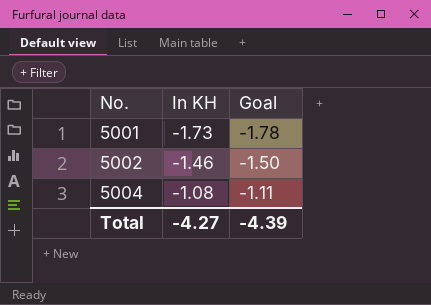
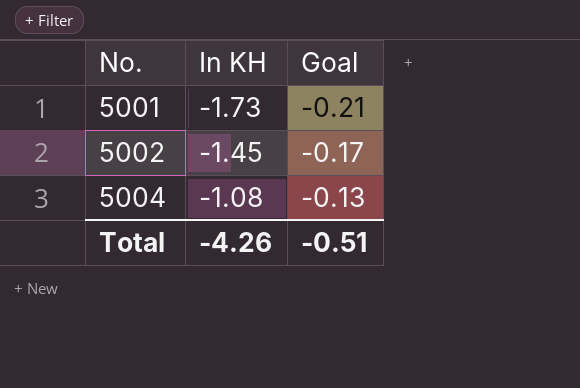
column Goal | formula: [In KH] * 1.03 -> [In KH] * 0.12
5002 | In KH: -1.46 -> -1.45
Total | In KH: -4.27 -> -4.26
Total | Goal: -4.39 -> -0.51

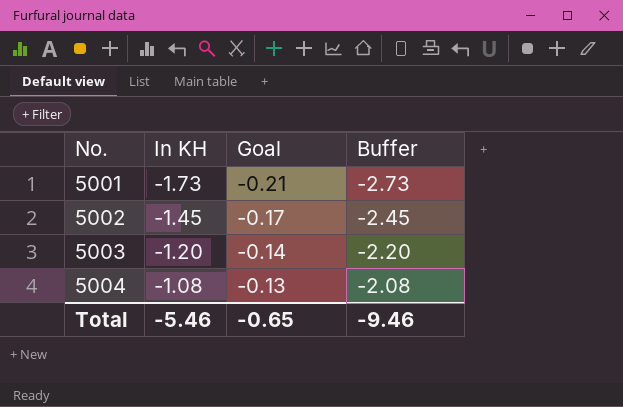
column Buffer | formula: none -> [In KH] - 1
row 5003: none -> -1.20 | -0.14 | -2.20
Total | In KH: -4.26 -> -5.46
Total | Goal: -0.51 -> -0.65

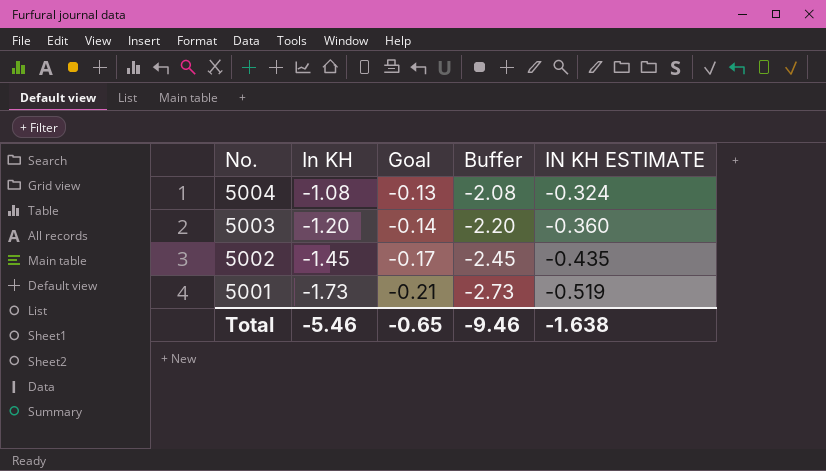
row order: No. ascending -> No. descending
column IN KH ESTIMATE | formula: none -> [In KH] * 0.3

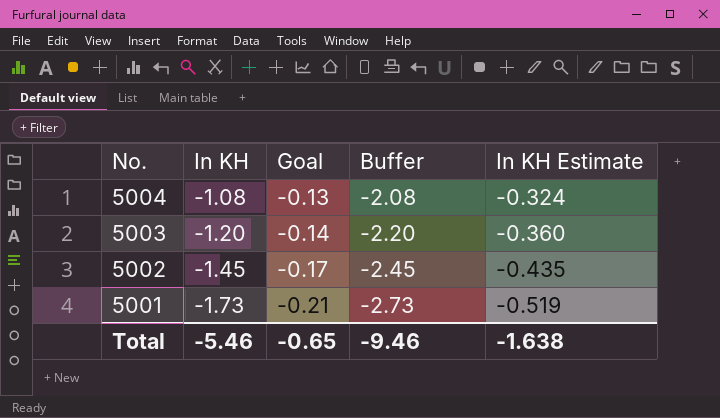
column name: IN KH ESTIMATE -> In KH Estimate

